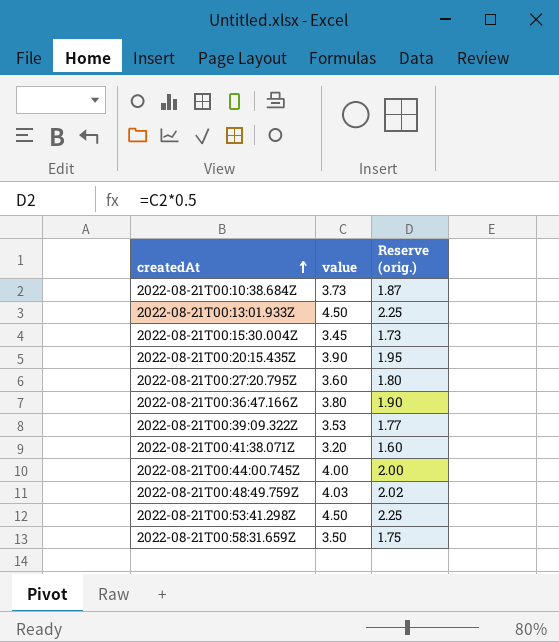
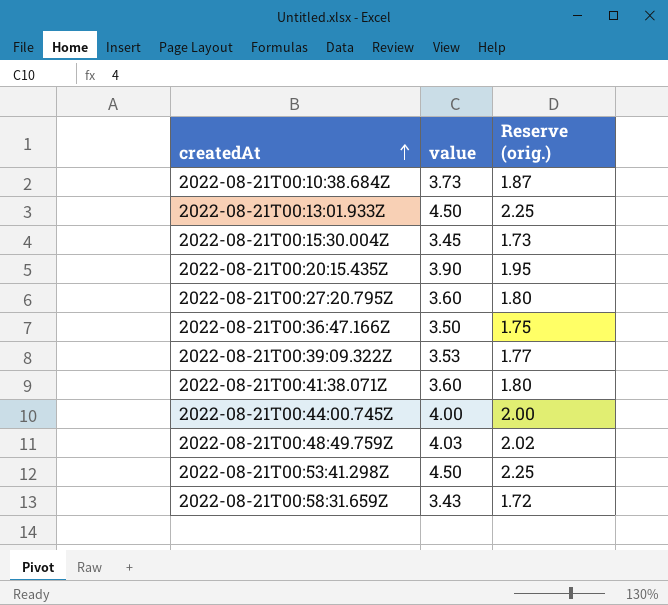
2022-08-21T00:36:47.166Z | value: 3.80 -> 3.50
2022-08-21T00:36:47.166Z | Reserve (orig.): 1.90 -> 1.75
2022-08-21T00:41:38.071Z | value: 3.20 -> 3.60
2022-08-21T00:41:38.071Z | Reserve (orig.): 1.60 -> 1.80
2022-08-21T00:58:31.659Z | value: 3.50 -> 3.43
2022-08-21T00:58:31.659Z | Reserve (orig.): 1.75 -> 1.72

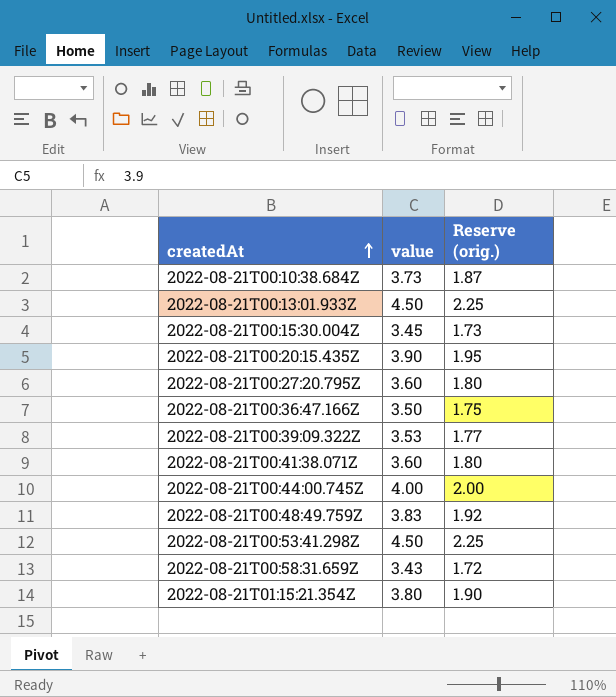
2022-08-21T00:48:49.759Z | value: 4.03 -> 3.83
2022-08-21T00:48:49.759Z | Reserve (orig.): 2.02 -> 1.92
row 2022-08-21T01:15:21.354Z: none -> 3.80 | 1.90

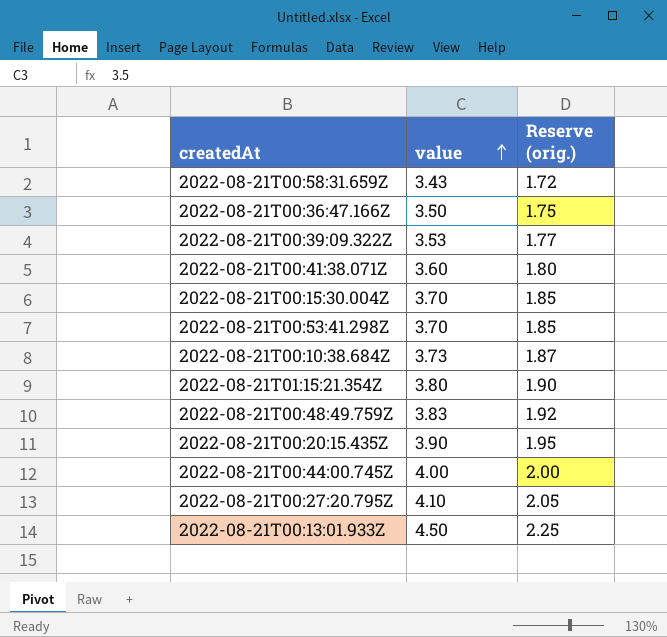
row order: createdAt ascending -> value ascending
2022-08-21T00:15:30.004Z | value: 3.45 -> 3.70
2022-08-21T00:15:30.004Z | Reserve (orig.): 1.73 -> 1.85
2022-08-21T00:53:41.298Z | value: 4.50 -> 3.70
2022-08-21T00:53:41.298Z | Reserve (orig.): 2.25 -> 1.85
2022-08-21T00:27:20.795Z | value: 3.60 -> 4.10
2022-08-21T00:27:20.795Z | Reserve (orig.): 1.80 -> 2.05

